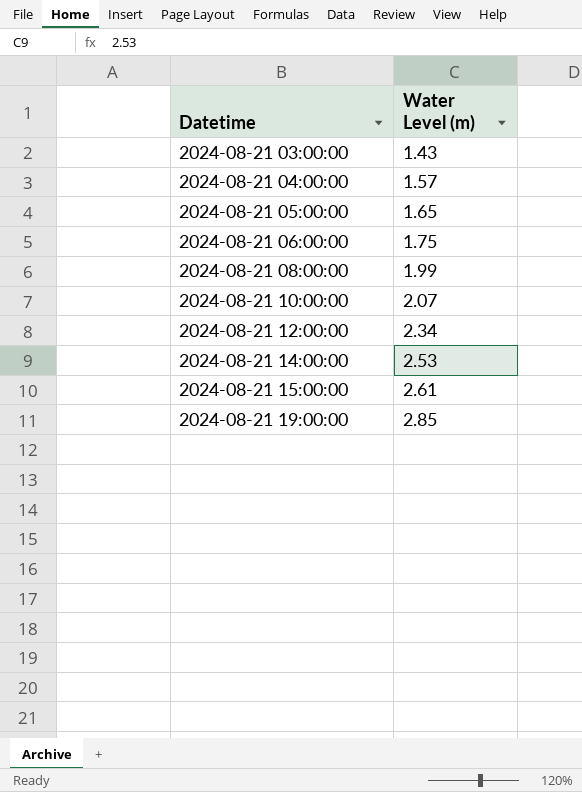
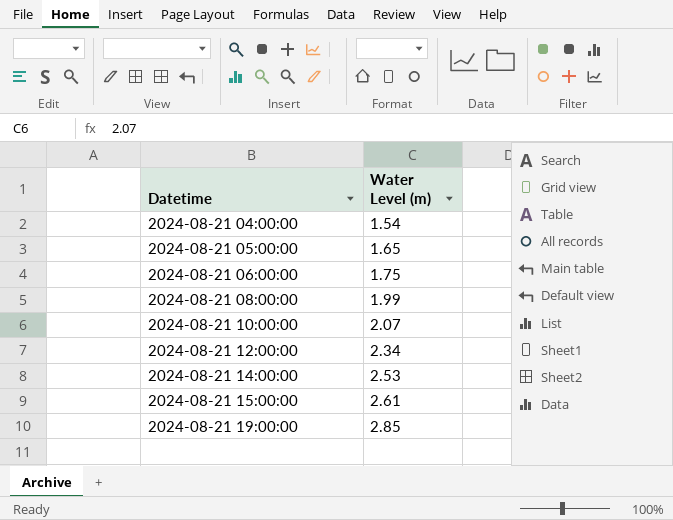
row 2024-08-21 03:00:00: 1.43 -> none
2024-08-21 04:00:00 | Water Level (m): 1.57 -> 1.54

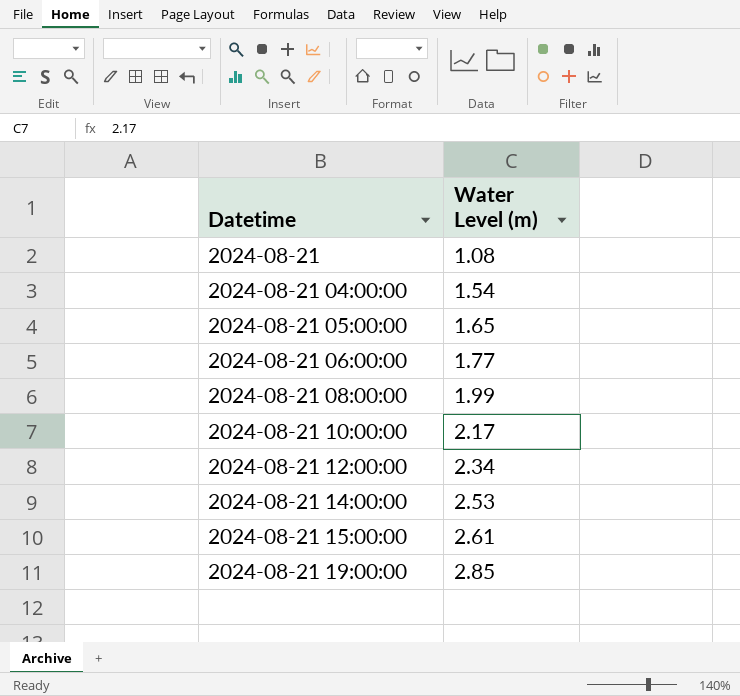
row 2024-08-21: none -> 1.08
2024-08-21 06:00:00 | Water Level (m): 1.75 -> 1.77
2024-08-21 10:00:00 | Water Level (m): 2.07 -> 2.17

